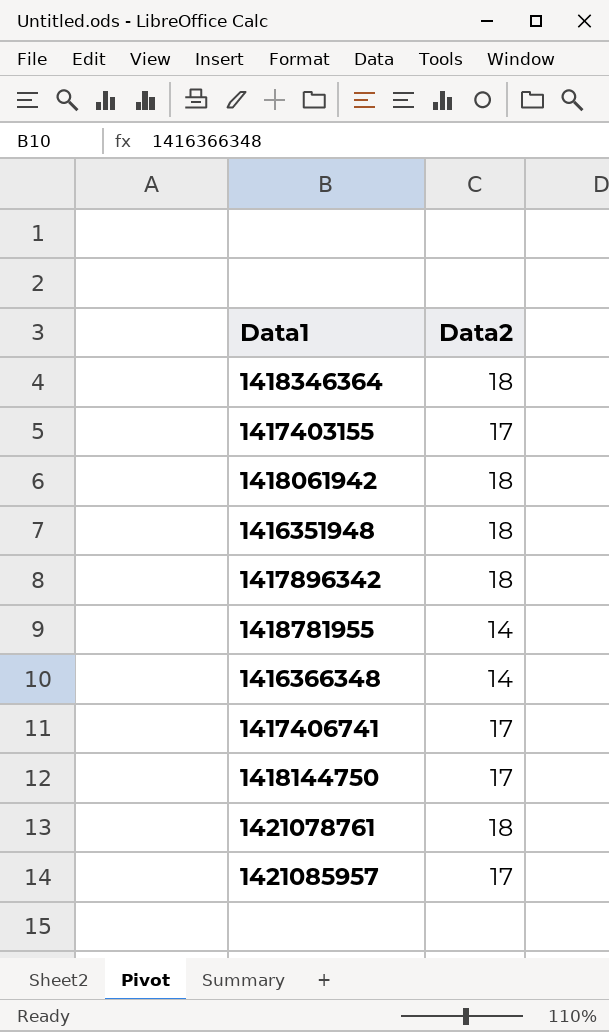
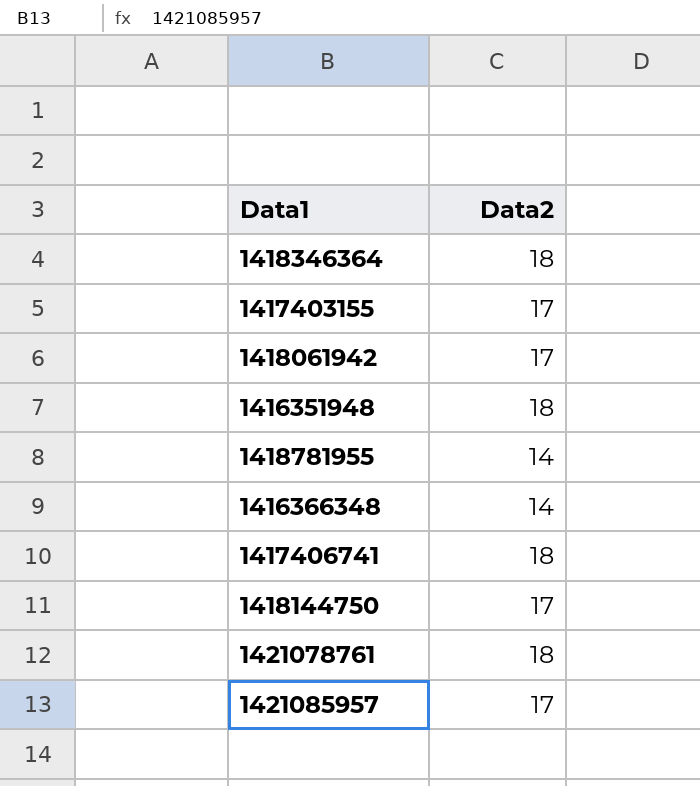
row 1417896342: 18 -> none
1418061942 | Data2: 18 -> 17
1417406741 | Data2: 17 -> 18

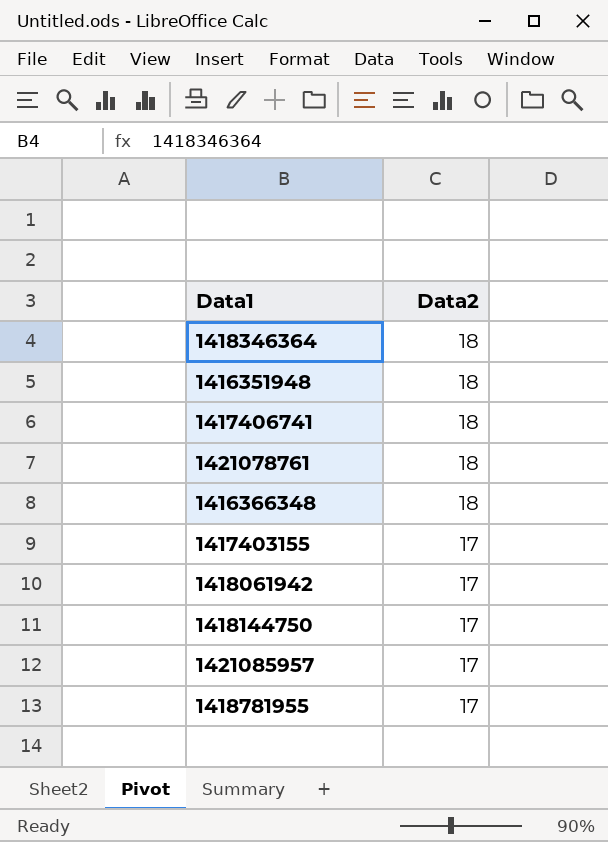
row order: none -> Data2 descending
1416366348 | Data2: 14 -> 18
1418781955 | Data2: 14 -> 17

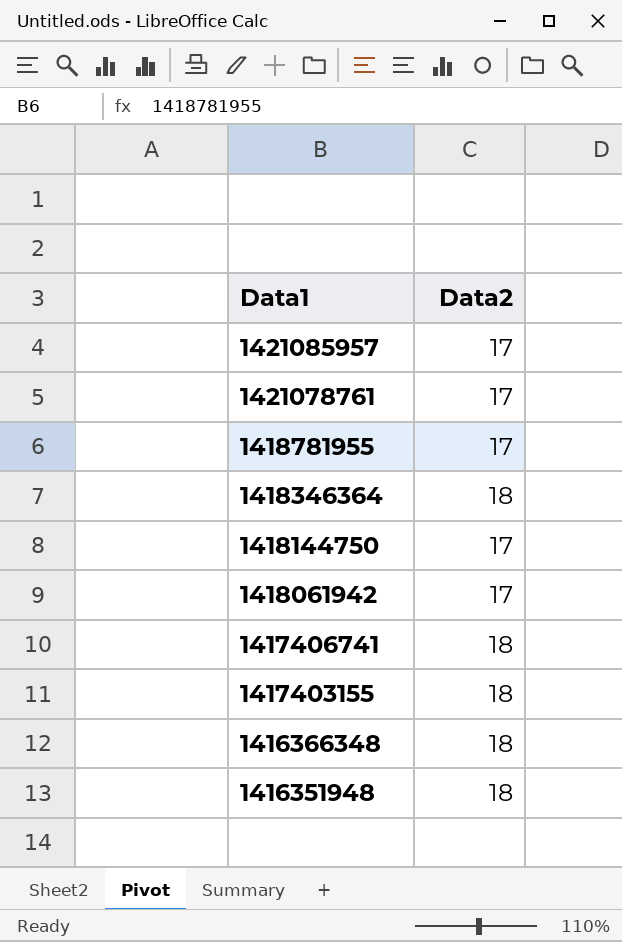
row order: Data2 descending -> Data1 descending
1421078761 | Data2: 18 -> 17
1417403155 | Data2: 17 -> 18

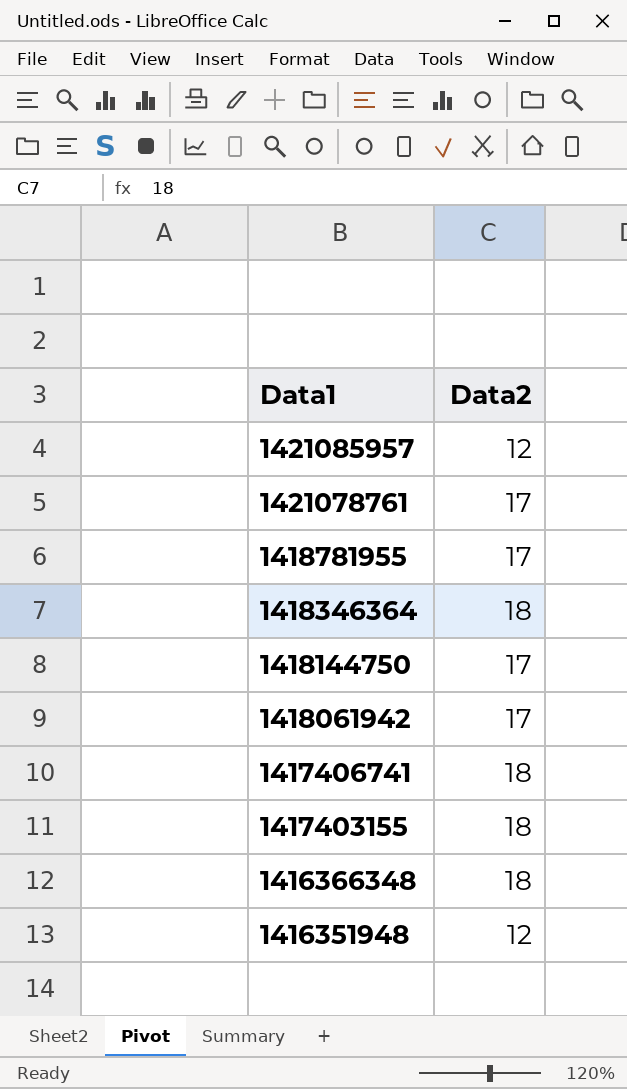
1421085957 | Data2: 17 -> 12
1416351948 | Data2: 18 -> 12

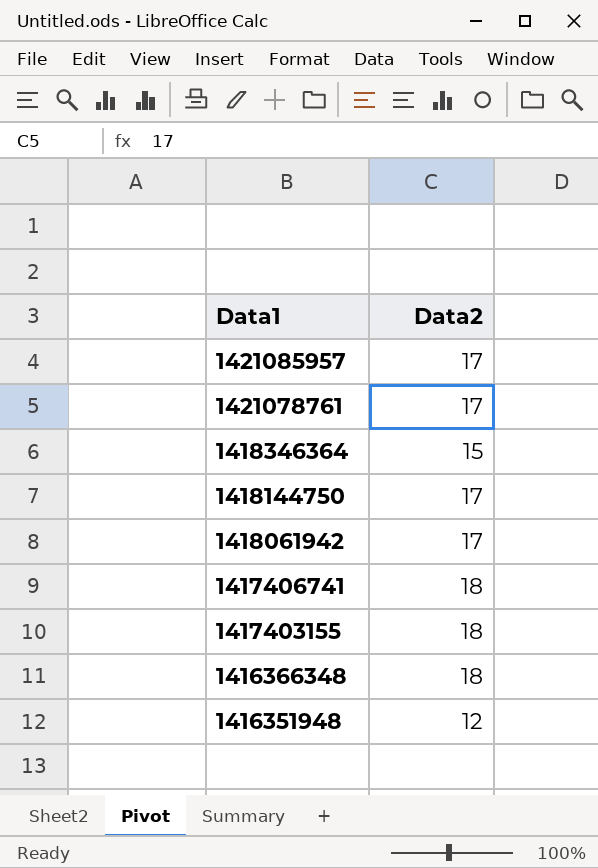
row 1418781955: 17 -> none
1421085957 | Data2: 12 -> 17
1418346364 | Data2: 18 -> 15

